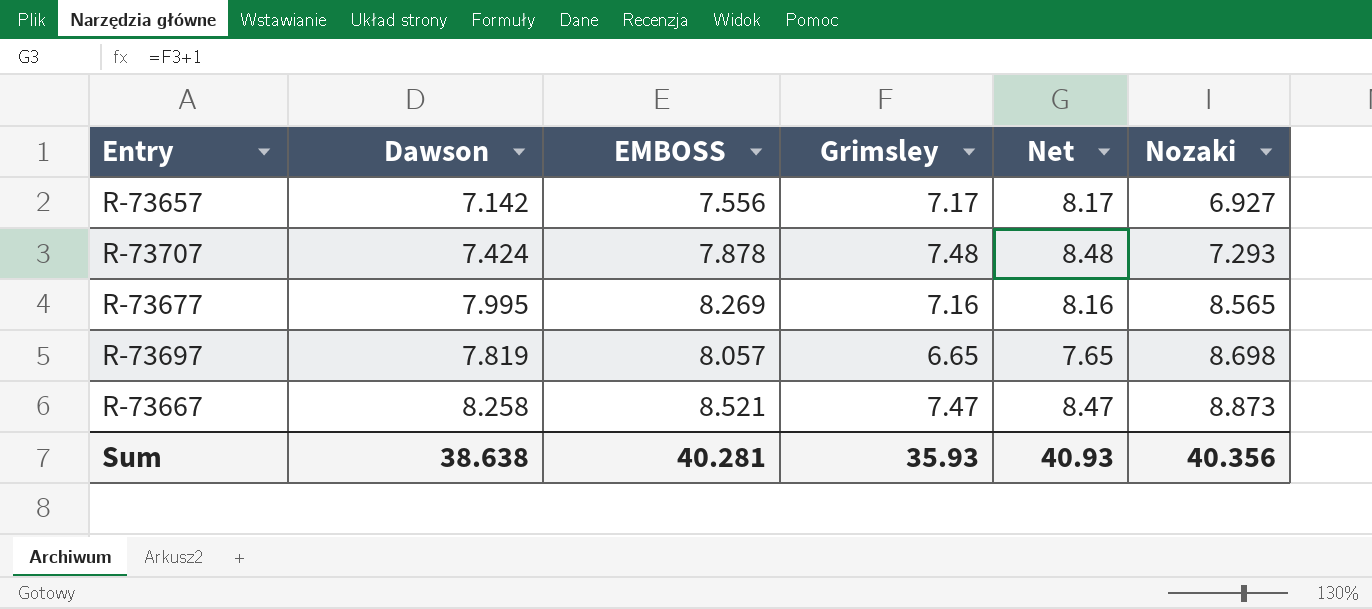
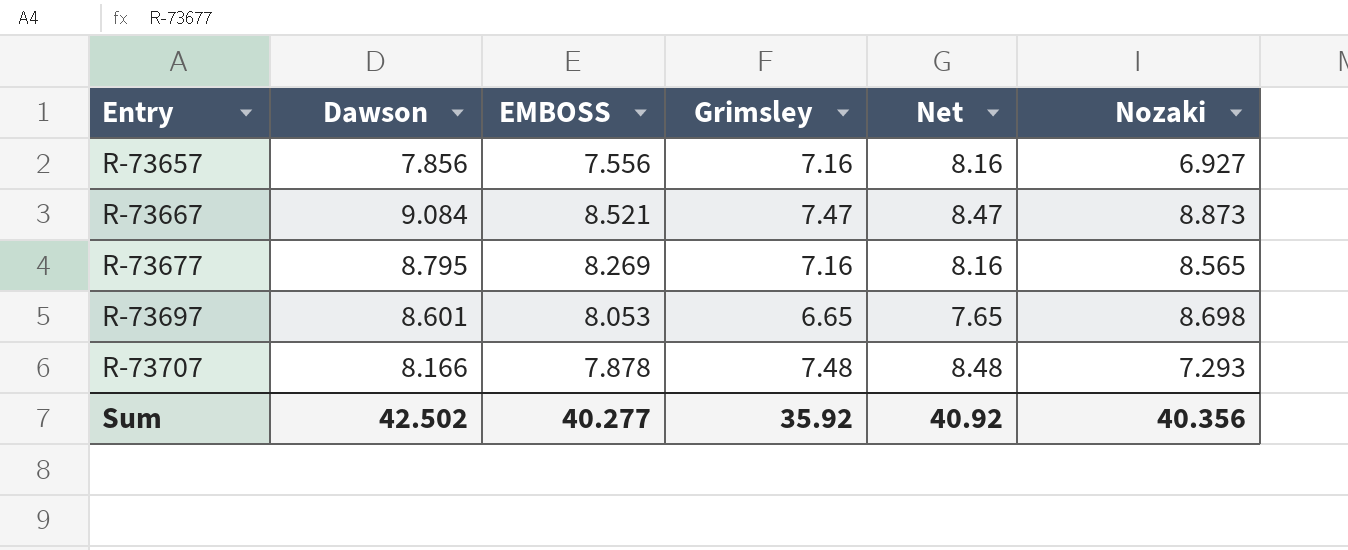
row order: Nozaki ascending -> Entry ascending
R-73657 | Dawson: 7.142 -> 7.856
R-73657 | Grimsley: 7.17 -> 7.16
R-73657 | Net: 8.17 -> 8.16
R-73667 | Dawson: 8.258 -> 9.084
R-73677 | Dawson: 7.995 -> 8.795
R-73697 | Dawson: 7.819 -> 8.601
R-73697 | EMBOSS: 8.057 -> 8.053
R-73707 | Dawson: 7.424 -> 8.166
Sum | Dawson: 38.638 -> 42.502
Sum | EMBOSS: 40.281 -> 40.277
Sum | Grimsley: 35.93 -> 35.92
Sum | Net: 40.93 -> 40.92

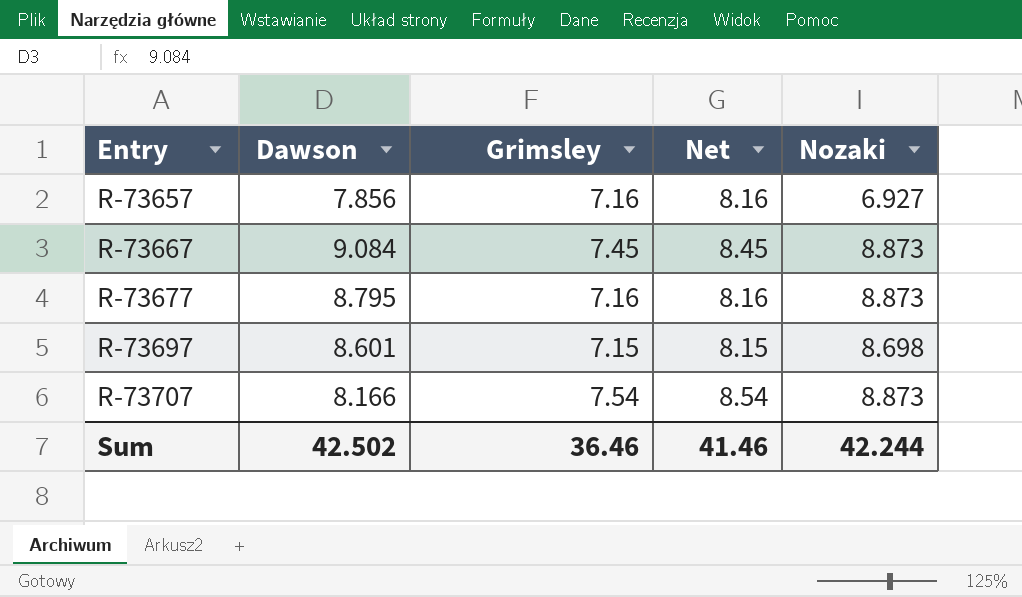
column EMBOSS | position: 3 -> none
R-73667 | Grimsley: 7.47 -> 7.45
R-73667 | Net: 8.47 -> 8.45
R-73677 | Nozaki: 8.565 -> 8.873
R-73697 | Grimsley: 6.65 -> 7.15
R-73697 | Net: 7.65 -> 8.15
R-73707 | Grimsley: 7.48 -> 7.54
R-73707 | Net: 8.48 -> 8.54
R-73707 | Nozaki: 7.293 -> 8.873
Sum | Grimsley: 35.92 -> 36.46
Sum | Net: 40.92 -> 41.46
Sum | Nozaki: 40.356 -> 42.244

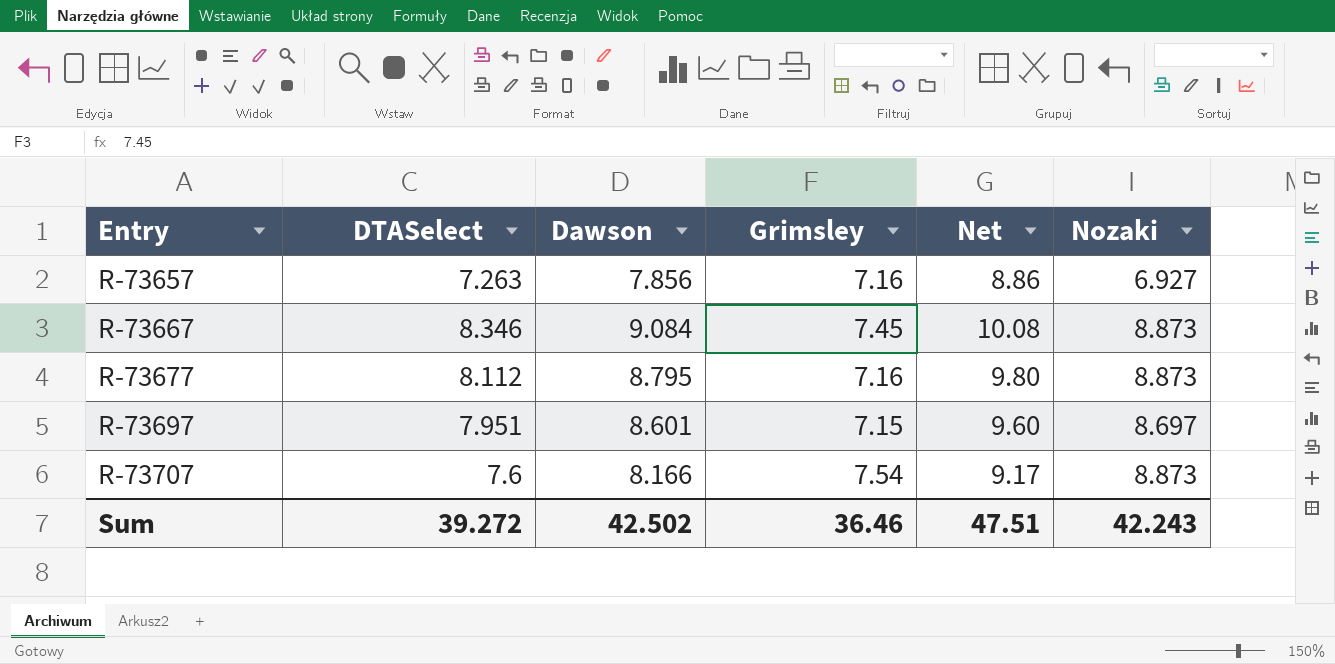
column DTASelect | position: none -> 2
column Net | formula: [Grimsley] + 1 -> [Dawson] + 1
R-73697 | Nozaki: 8.698 -> 8.697
Sum | Net: 41.46 -> 47.51
Sum | Nozaki: 42.244 -> 42.243

